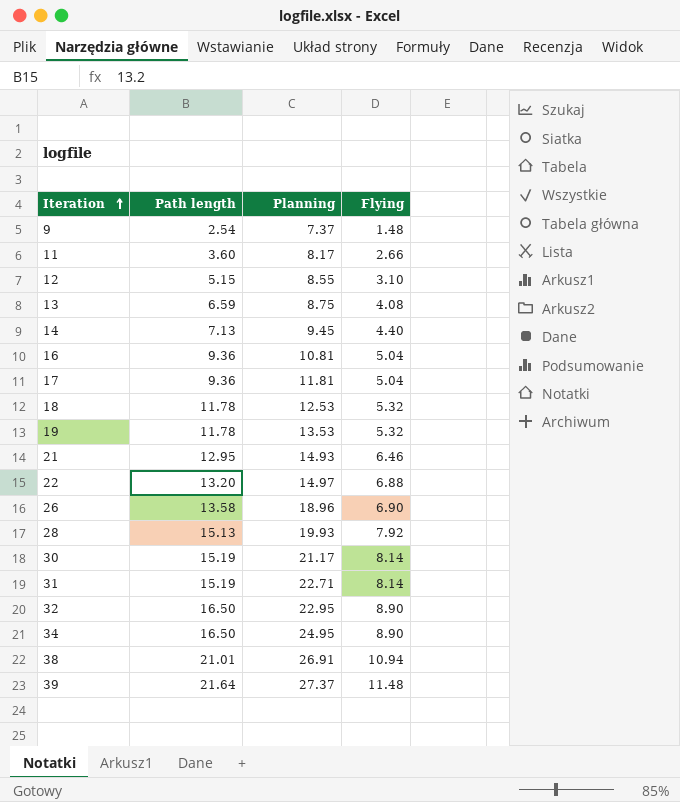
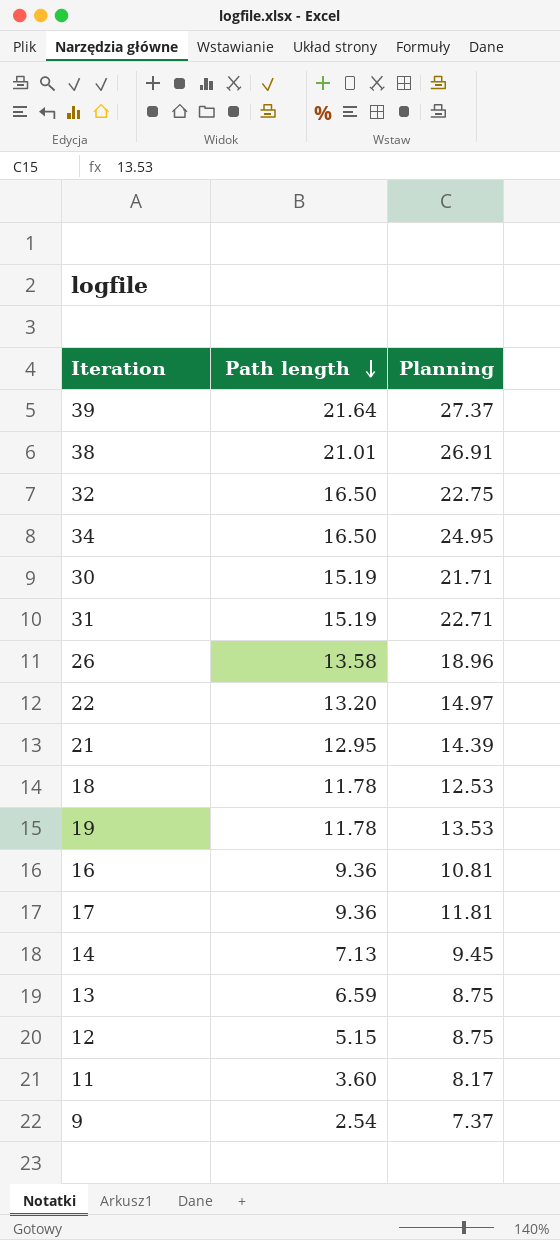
row order: Iteration ascending -> Path length descending
column Flying | position: 4 -> none
row 28: 15.13 | 19.93 | 7.92 -> none
32 | Planning: 22.95 -> 22.75
30 | Planning: 21.17 -> 21.71
21 | Planning: 14.93 -> 14.39
12 | Planning: 8.55 -> 8.75

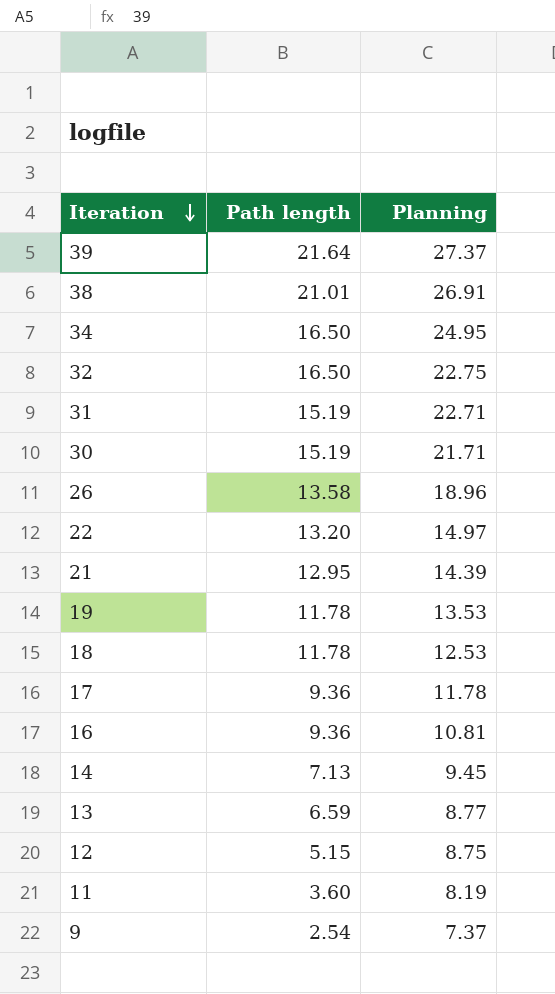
row order: Path length descending -> Iteration descending
17 | Planning: 11.81 -> 11.78
13 | Planning: 8.75 -> 8.77
11 | Planning: 8.17 -> 8.19

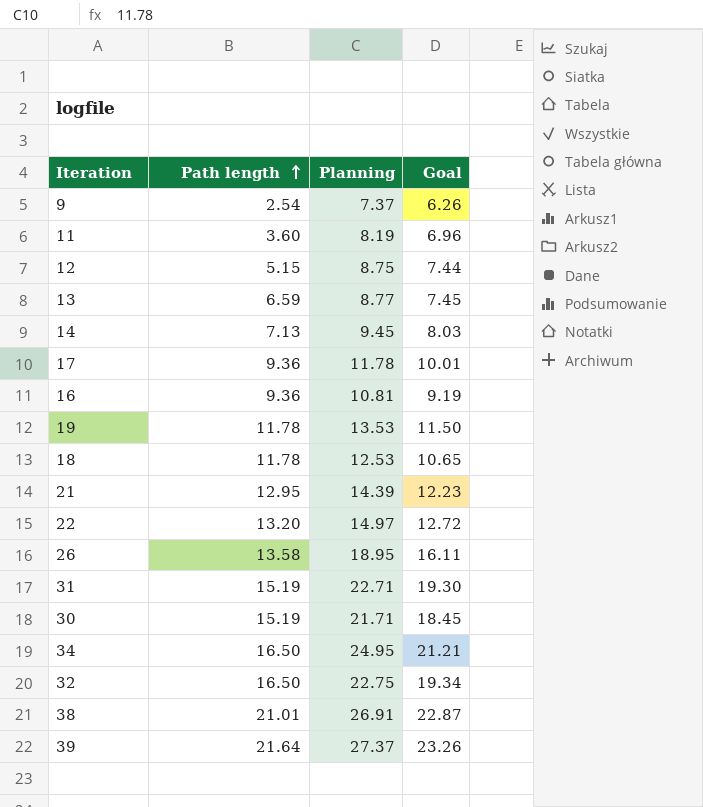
row order: Iteration descending -> Path length ascending
column Goal | formula: none -> [Planning] * 0.85
26 | Planning: 18.96 -> 18.95

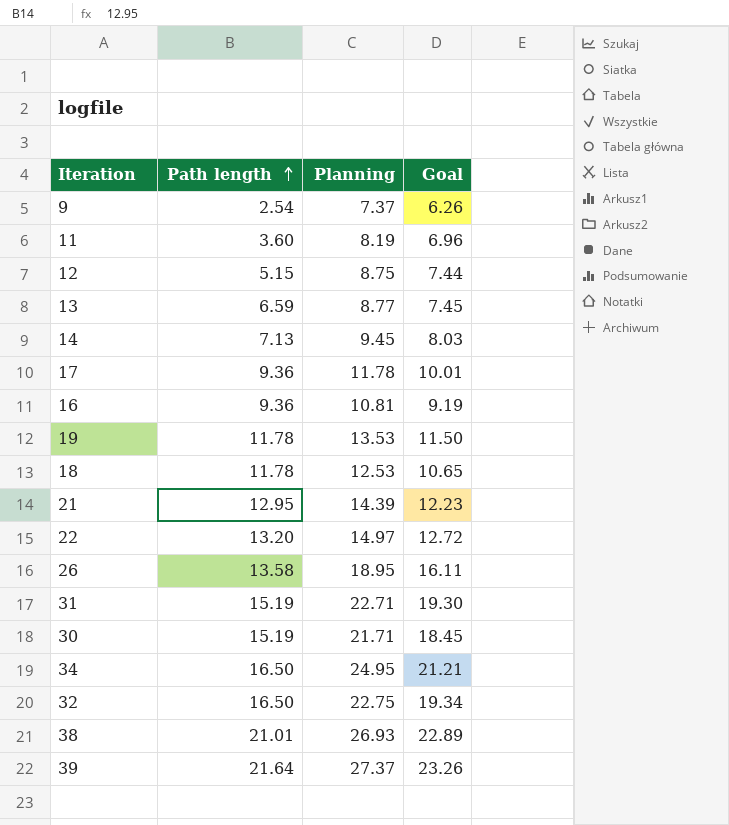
38 | Planning: 26.91 -> 26.93
38 | Goal: 22.87 -> 22.89

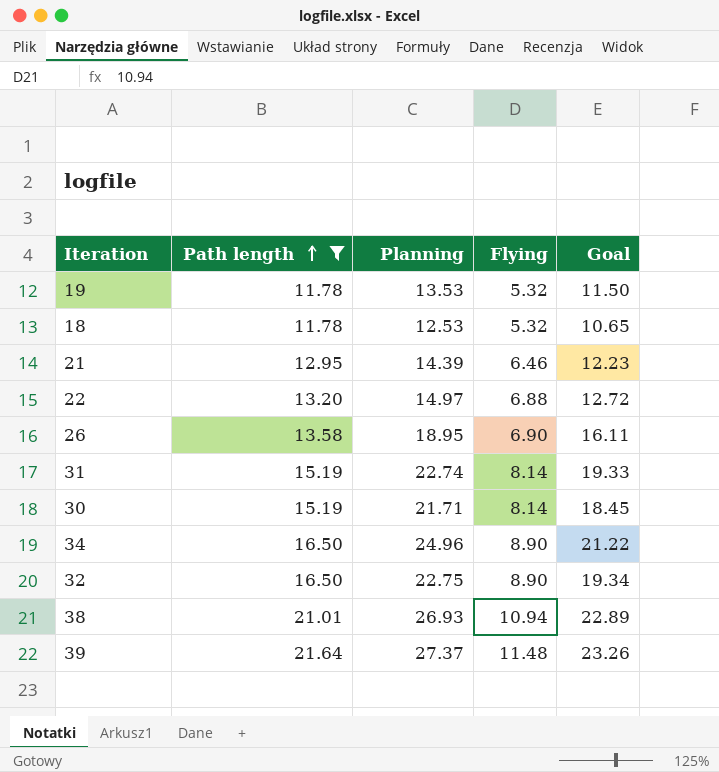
filter: none -> Path length >= 11.78
column Flying | position: none -> 4
31 | Planning: 22.71 -> 22.74
31 | Goal: 19.30 -> 19.33
34 | Planning: 24.95 -> 24.96
34 | Goal: 21.21 -> 21.22

